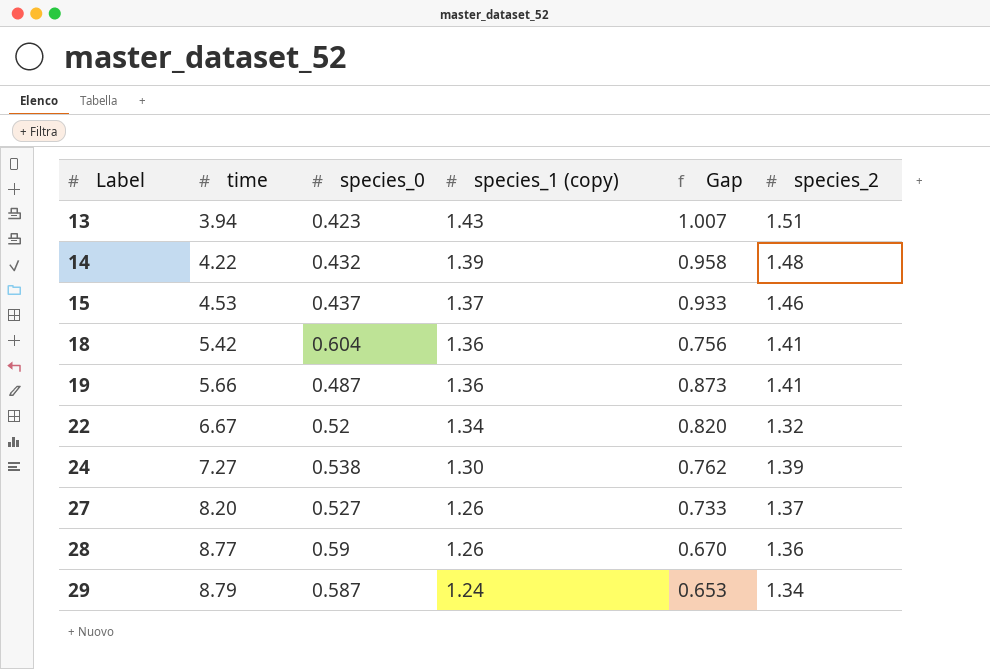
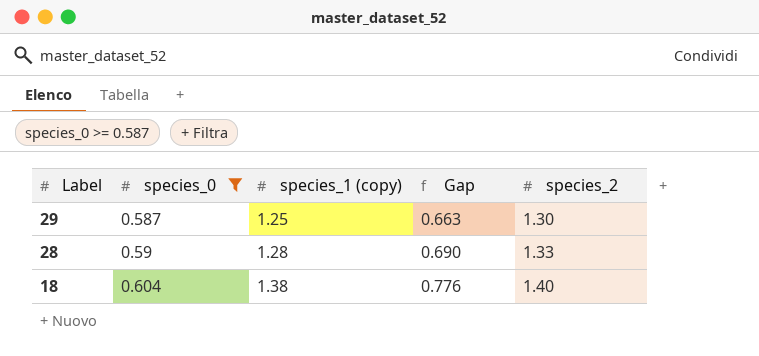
filter: none -> species_0 >= 0.587
row order: Label ascending -> Label descending
column time | position: 2 -> none
29 | species_1 (copy): 1.24 -> 1.25
29 | Gap: 0.653 -> 0.663
29 | species_2: 1.34 -> 1.30
28 | species_1 (copy): 1.26 -> 1.28
28 | Gap: 0.670 -> 0.690
28 | species_2: 1.36 -> 1.33
18 | species_1 (copy): 1.36 -> 1.38
18 | Gap: 0.756 -> 0.776
18 | species_2: 1.41 -> 1.40

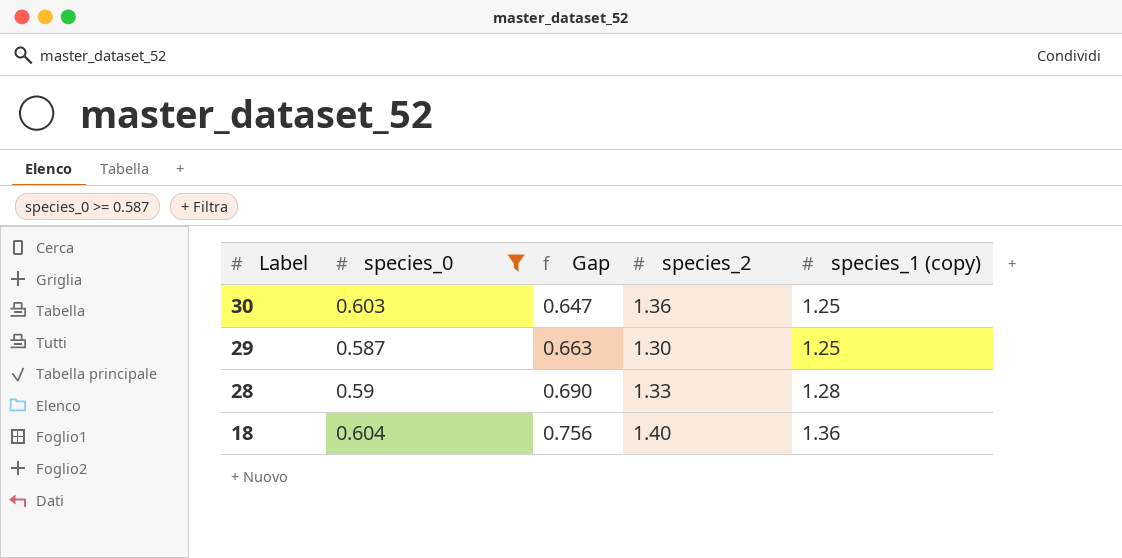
column species_1 (copy) | position: 3 -> 5
row 30: none -> 0.603 | 0.647 | 1.36 | 1.25
18 | Gap: 0.776 -> 0.756
18 | species_1 (copy): 1.38 -> 1.36

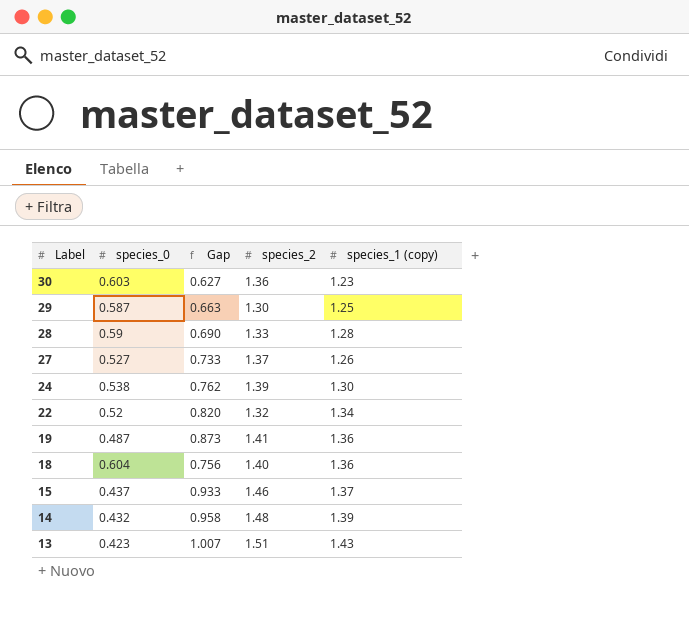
filter: species_0 >= 0.587 -> none
30 | Gap: 0.647 -> 0.627
30 | species_1 (copy): 1.25 -> 1.23

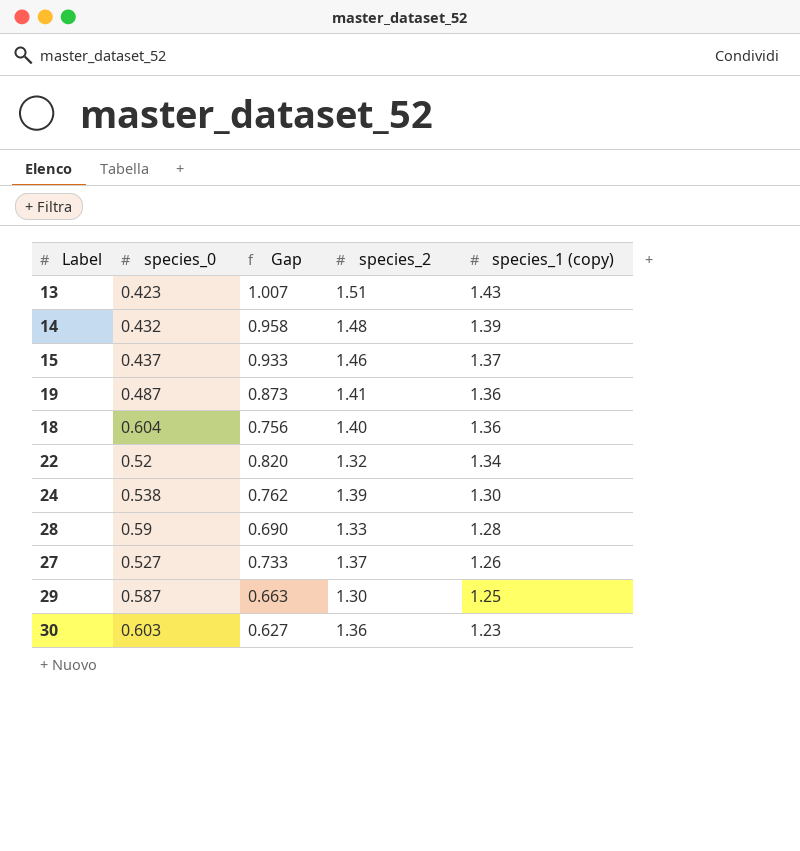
row order: Label descending -> species_1 (copy) descending

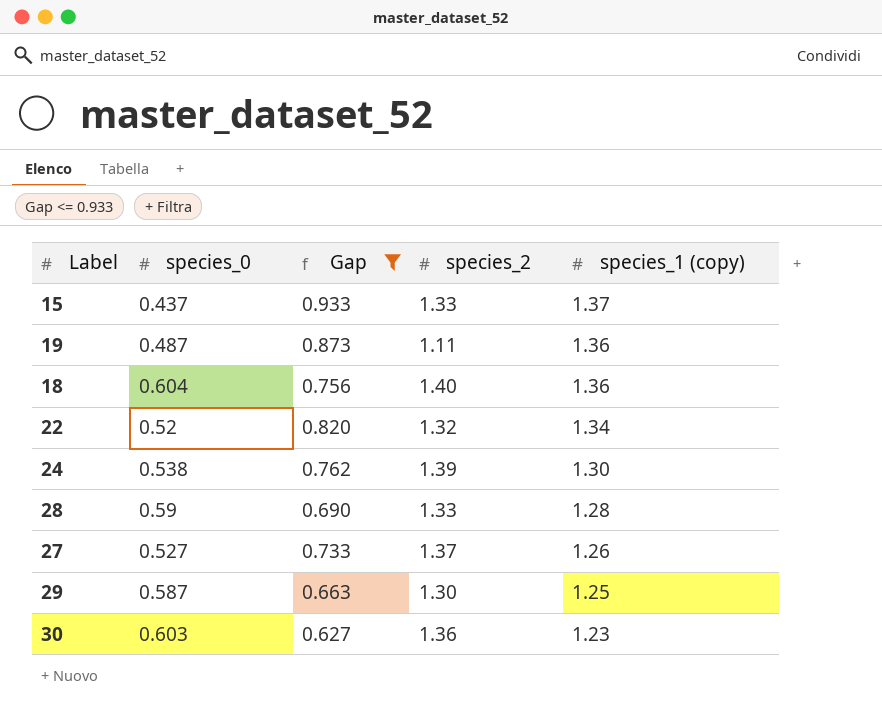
filter: none -> Gap <= 0.933
15 | species_2: 1.46 -> 1.33
19 | species_2: 1.41 -> 1.11

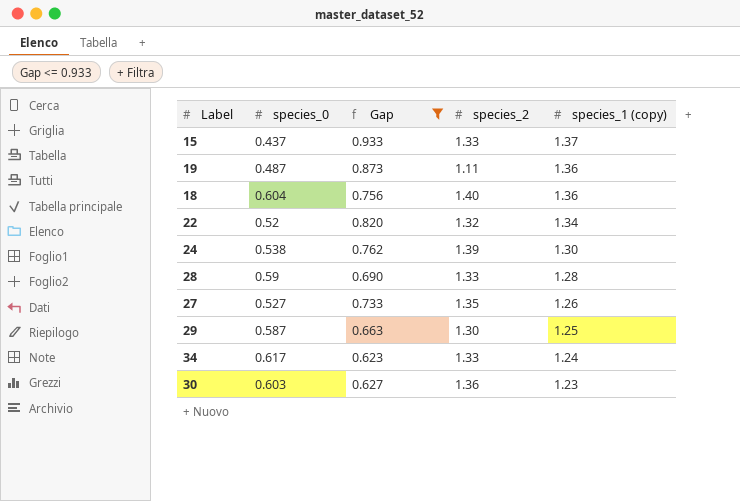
27 | species_2: 1.37 -> 1.35
row 34: none -> 0.617 | 0.623 | 1.33 | 1.24

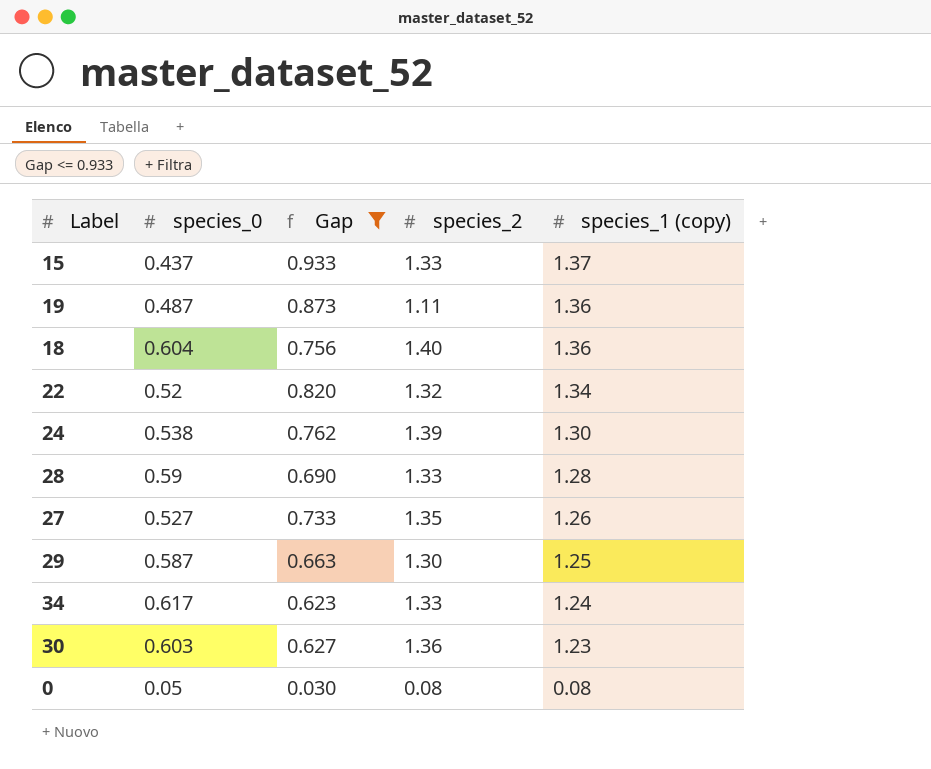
row 0: none -> 0.05 | 0.030 | 0.08 | 0.08

